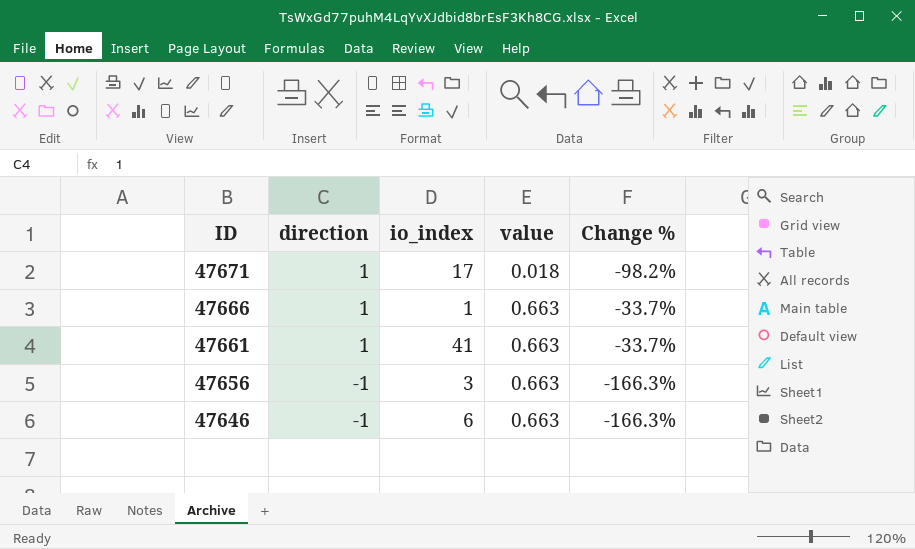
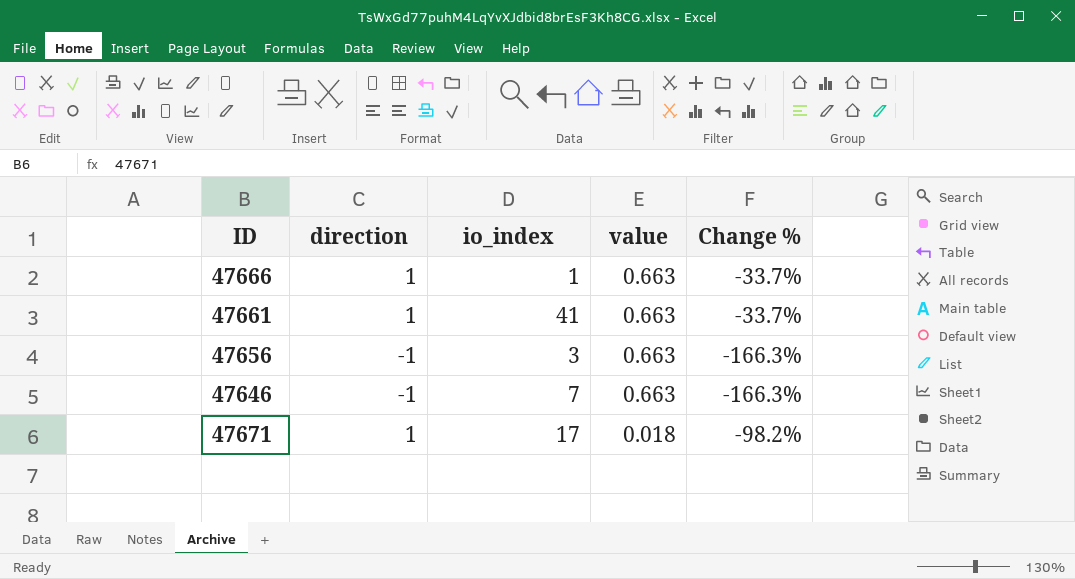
row order: ID descending -> value descending
47646 | io_index: 6 -> 7

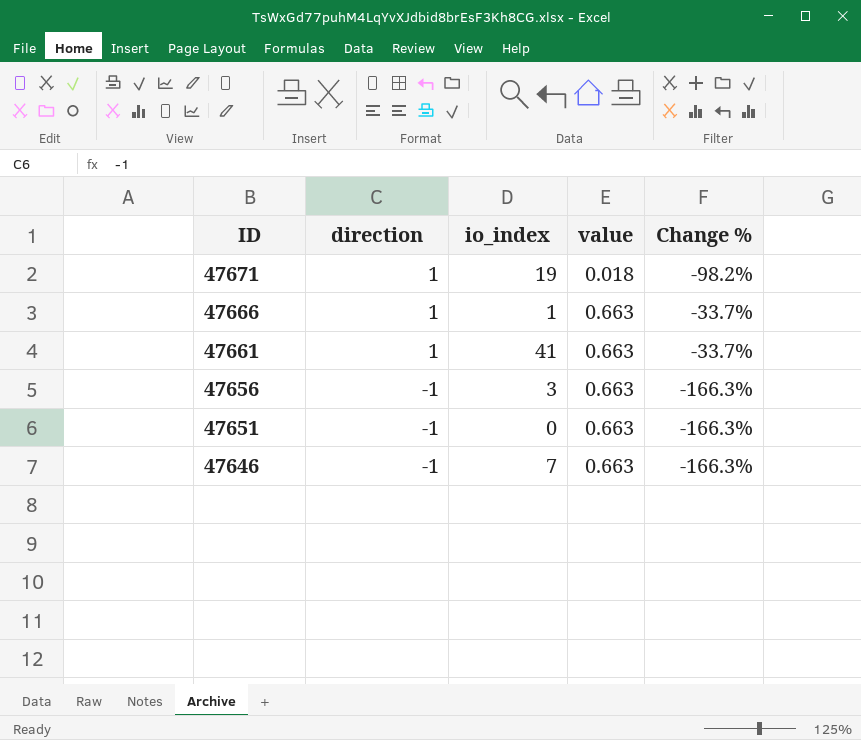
row order: value descending -> ID descending
47671 | io_index: 17 -> 19
row 47651: none -> -1 | 0 | 0.663 | -166.3%

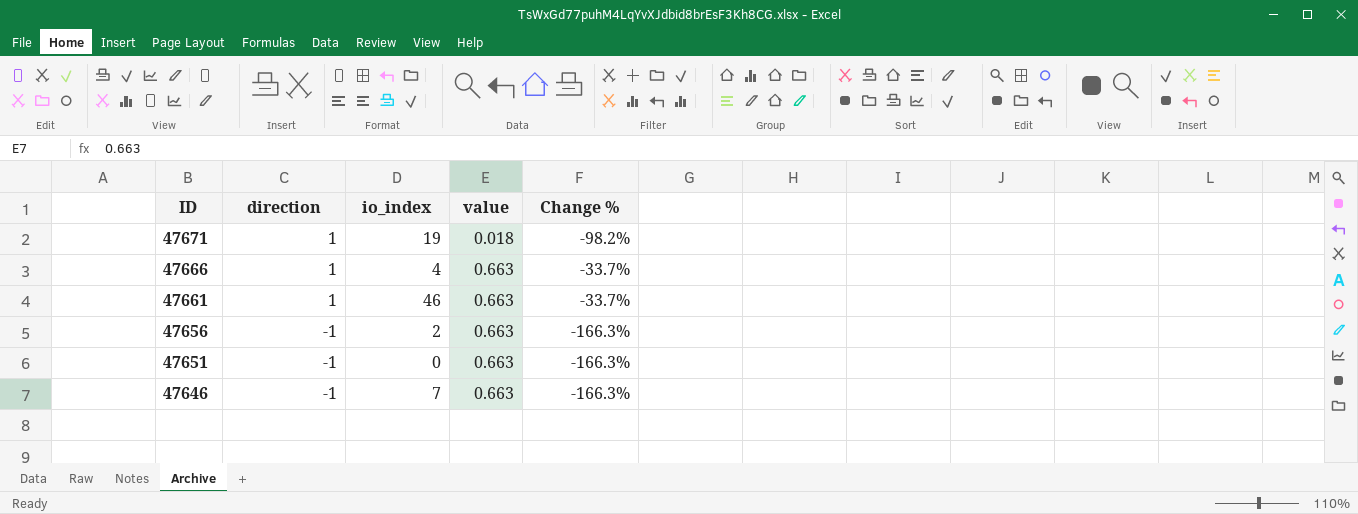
47666 | io_index: 1 -> 4
47661 | io_index: 41 -> 46
47656 | io_index: 3 -> 2

